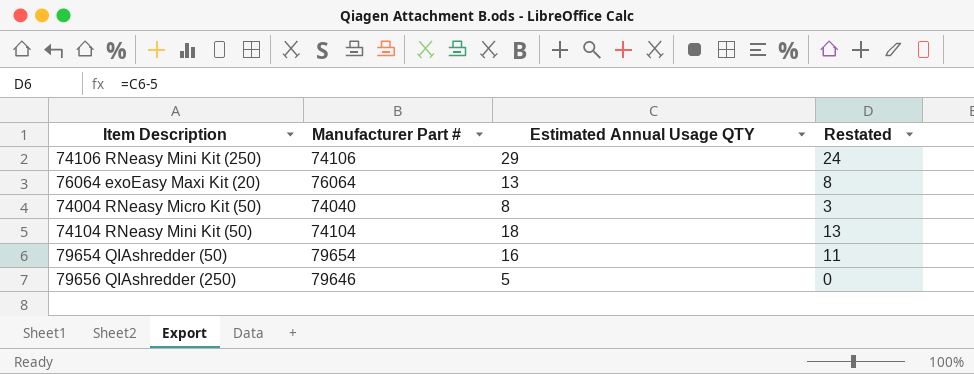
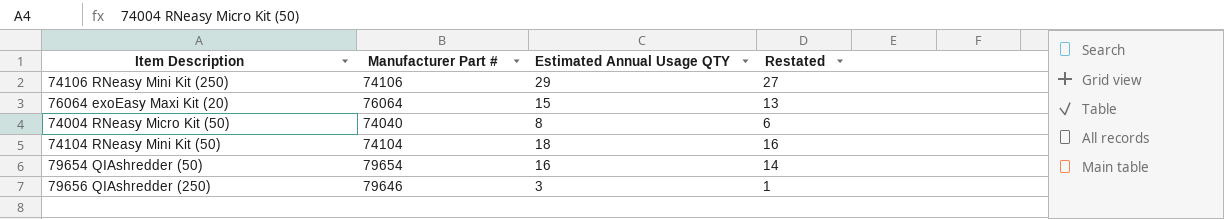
column Restated | formula: [Estimated Annual Usage QTY] - 5 -> [Estimated Annual Usage QTY] - 2
76064 exoEasy Maxi Kit (20) | Estimated Annual Usage QTY: 13 -> 15
79656 QIAshredder (250) | Estimated Annual Usage QTY: 5 -> 3

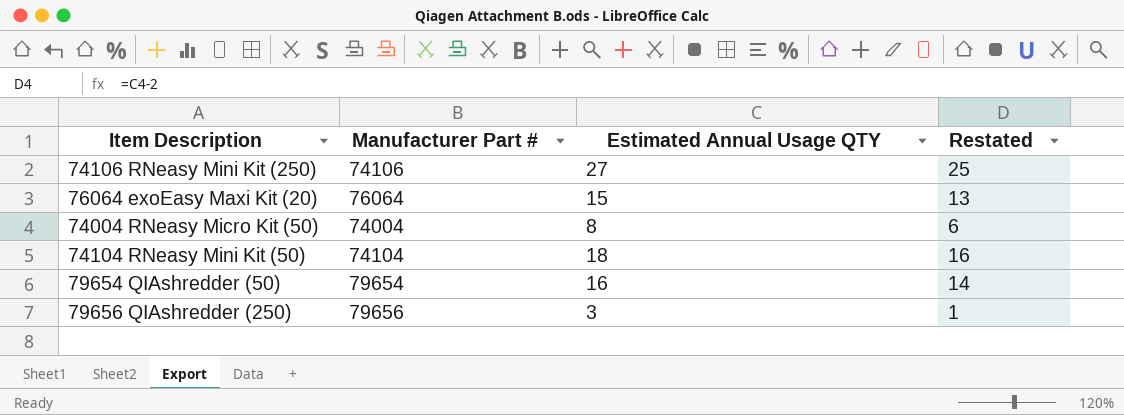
74106 RNeasy Mini Kit (250) | Estimated Annual Usage QTY: 29 -> 27
74106 RNeasy Mini Kit (250) | Restated: 27 -> 25
74004 RNeasy Micro Kit (50) | Manufacturer Part #: 74040 -> 74004
79656 QIAshredder (250) | Manufacturer Part #: 79646 -> 79656

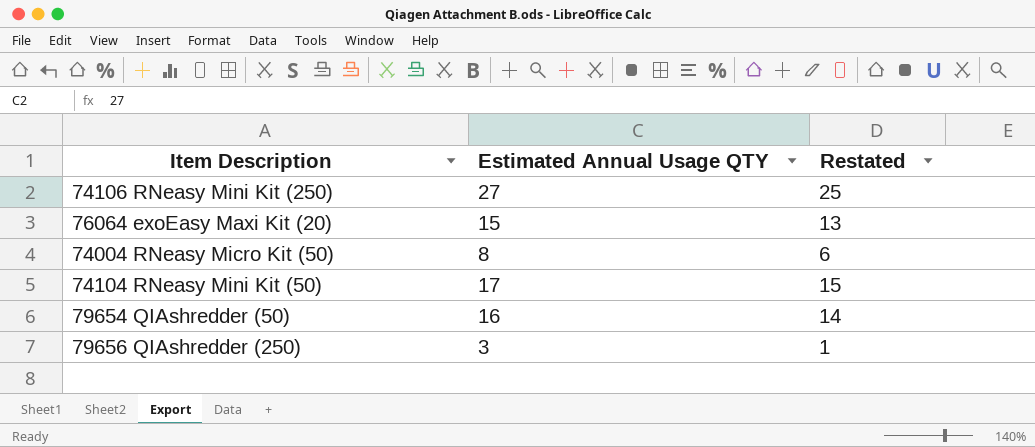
column Manufacturer Part # | position: 2 -> none
74104 RNeasy Mini Kit (50) | Estimated Annual Usage QTY: 18 -> 17
74104 RNeasy Mini Kit (50) | Restated: 16 -> 15

